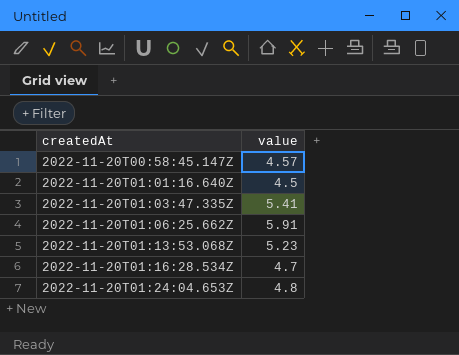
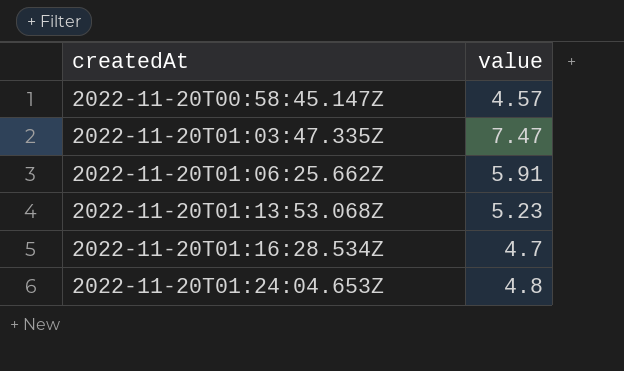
row 2022-11-20T01:01:16.640Z: 4.5 -> none
2022-11-20T01:03:47.335Z | value: 5.41 -> 7.47

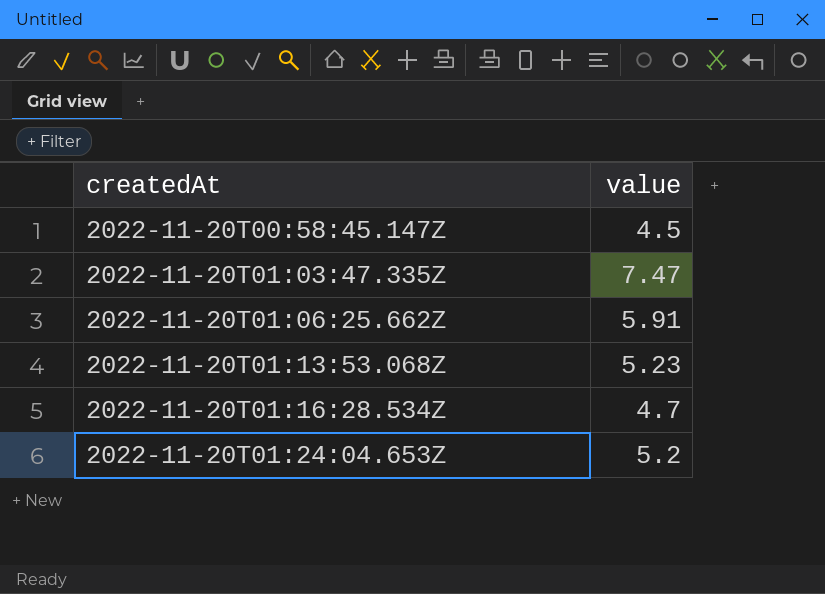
2022-11-20T00:58:45.147Z | value: 4.57 -> 4.5
2022-11-20T01:24:04.653Z | value: 4.8 -> 5.2

